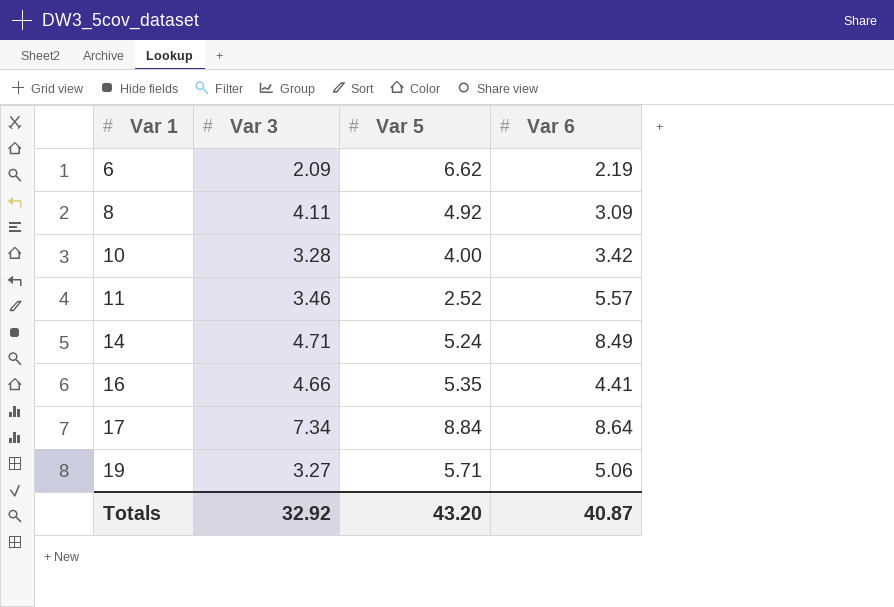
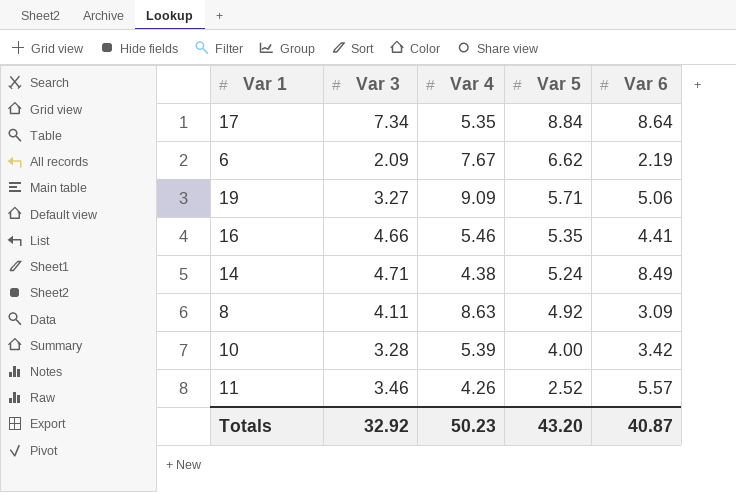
row order: Var 1 ascending -> Var 5 descending
column Var 4 | position: none -> 3

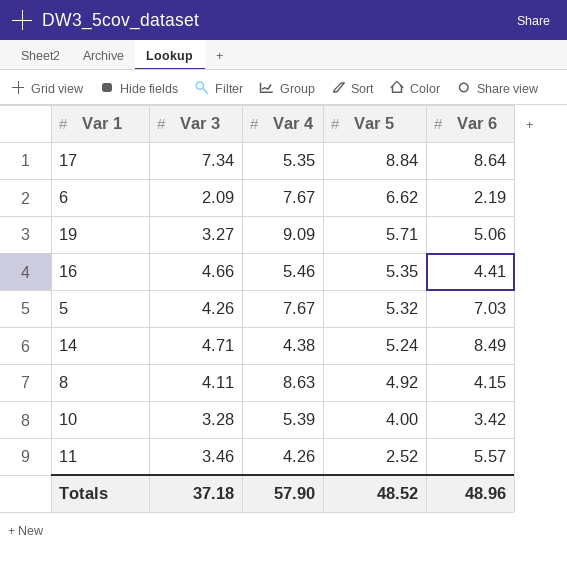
row 5: none -> 4.26 | 7.67 | 5.32 | 7.03
8 | Var 6: 3.09 -> 4.15
Totals | Var 3: 32.92 -> 37.18
Totals | Var 4: 50.23 -> 57.90
Totals | Var 5: 43.20 -> 48.52
Totals | Var 6: 40.87 -> 48.96

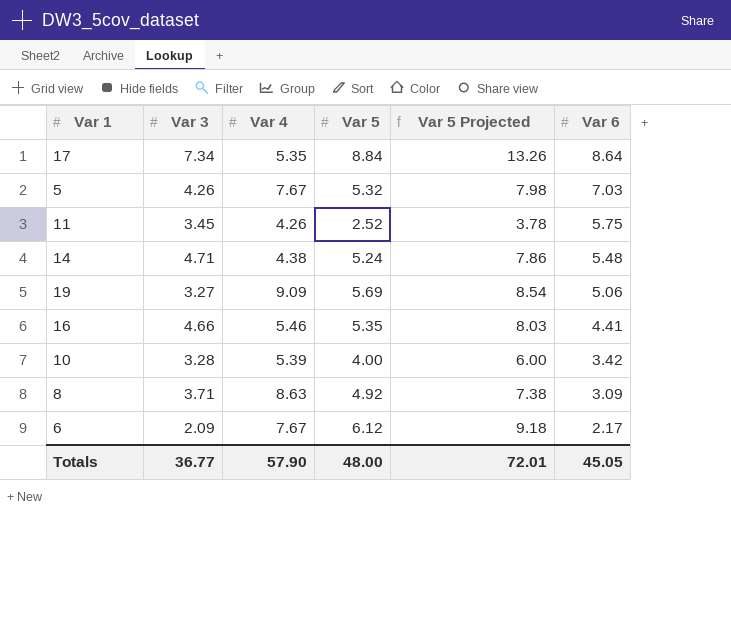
row order: Var 5 descending -> Var 6 descending
column Var 5 Projected | formula: none -> [Var 5] * 1.5
11 | Var 3: 3.46 -> 3.45
11 | Var 6: 5.57 -> 5.75
14 | Var 6: 8.49 -> 5.48
19 | Var 5: 5.71 -> 5.69
8 | Var 3: 4.11 -> 3.71
8 | Var 6: 4.15 -> 3.09
6 | Var 5: 6.62 -> 6.12
6 | Var 6: 2.19 -> 2.17
Totals | Var 3: 37.18 -> 36.77
Totals | Var 5: 48.52 -> 48.00
Totals | Var 6: 48.96 -> 45.05

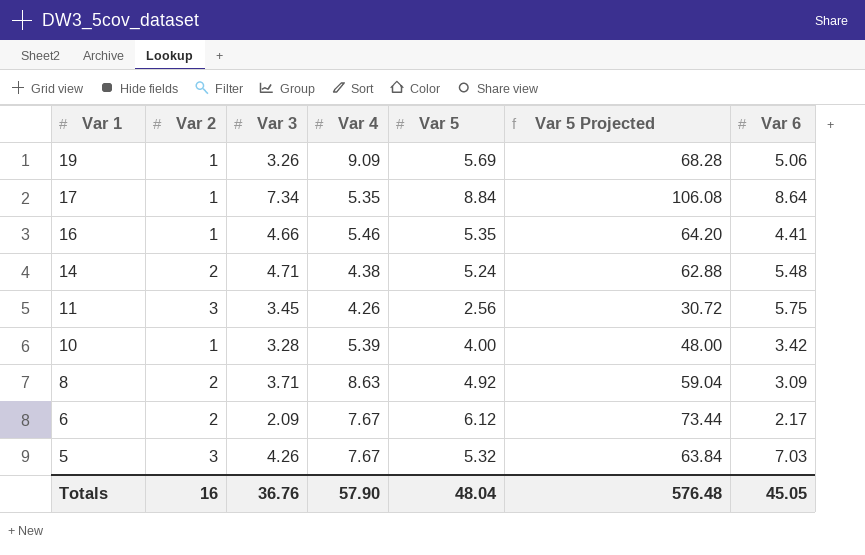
row order: Var 6 descending -> Var 1 descending
column Var 2 | position: none -> 2
column Var 5 Projected | formula: [Var 5] * 1.5 -> [Var 5] * 12
19 | Var 3: 3.27 -> 3.26
11 | Var 5: 2.52 -> 2.56
Totals | Var 3: 36.77 -> 36.76
Totals | Var 5: 48.00 -> 48.04
Totals | Var 5 Projected: 72.01 -> 576.48

